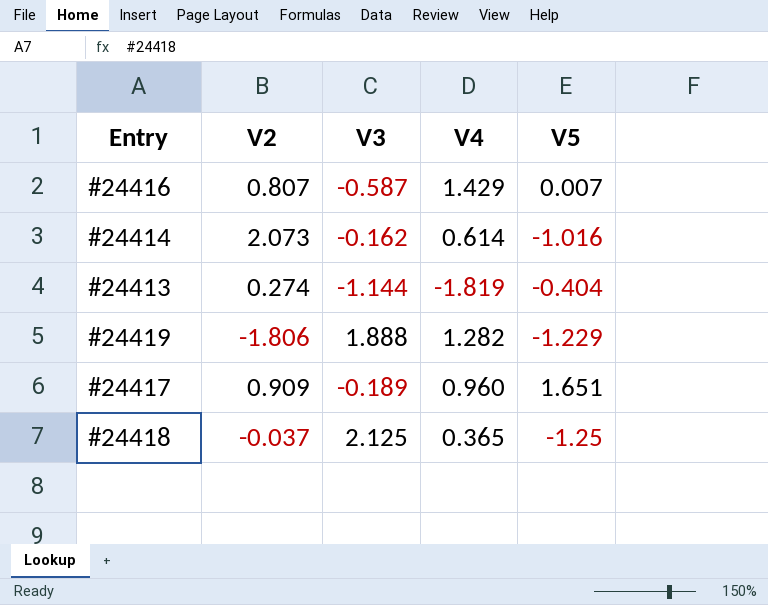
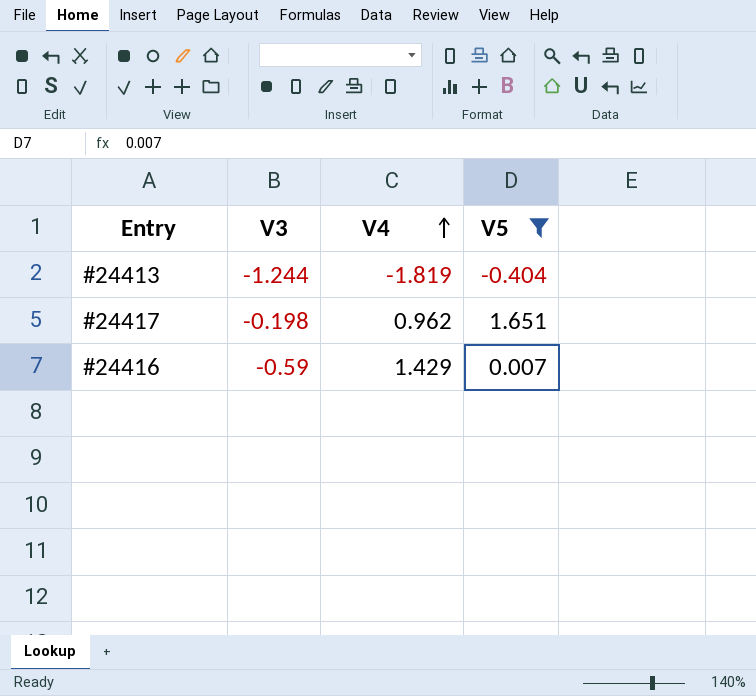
filter: none -> V5 >= -0.404
row order: none -> V4 ascending
column V2 | position: 2 -> none
#24413 | V3: -1.144 -> -1.244
#24417 | V3: -0.189 -> -0.198
#24417 | V4: 0.960 -> 0.962
#24416 | V3: -0.587 -> -0.59

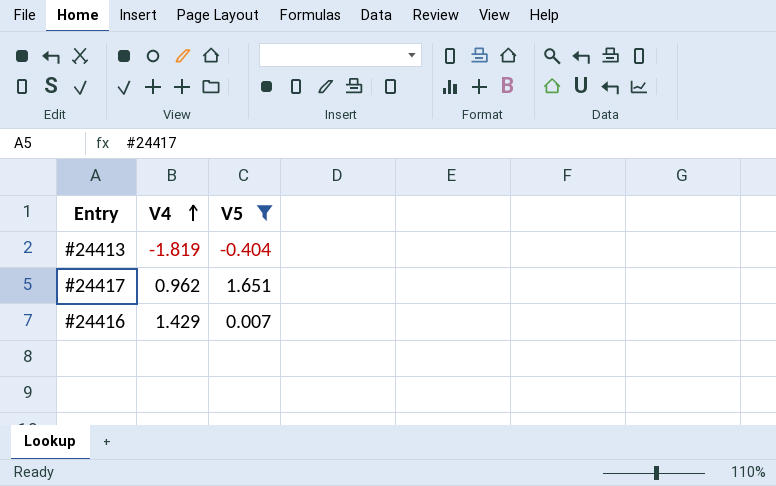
column V3 | position: 2 -> none

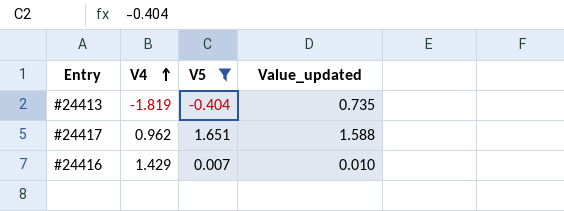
column Value_updated | formula: none -> [V4] * [V5]

